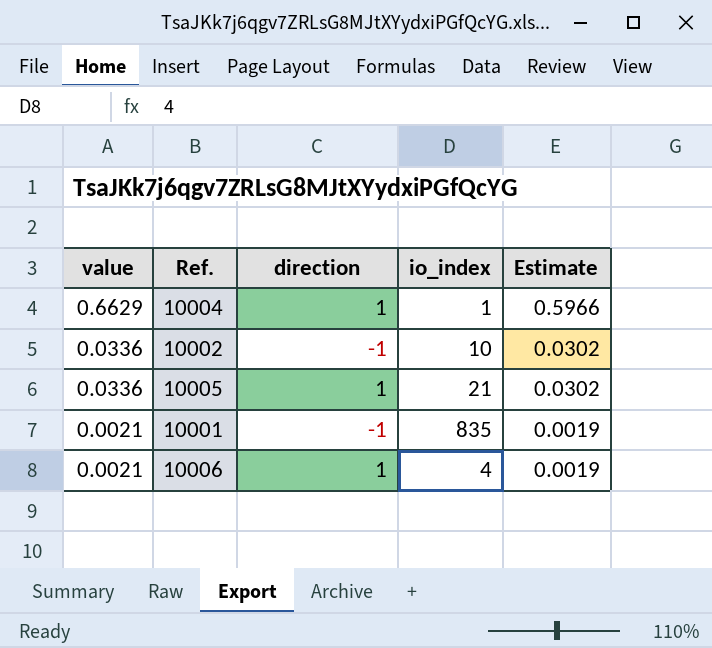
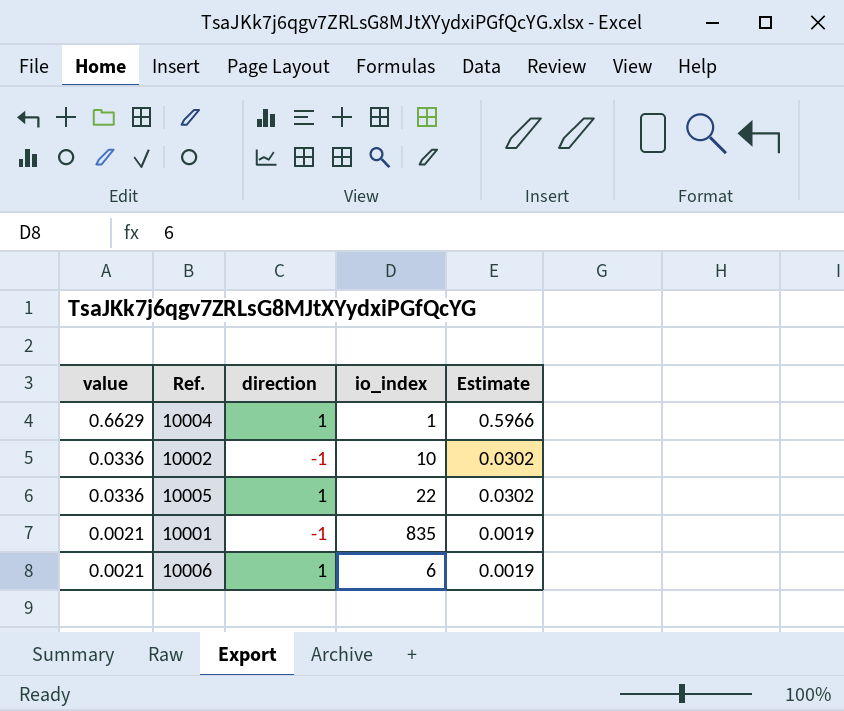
10005 | io_index: 21 -> 22
10006 | io_index: 4 -> 6

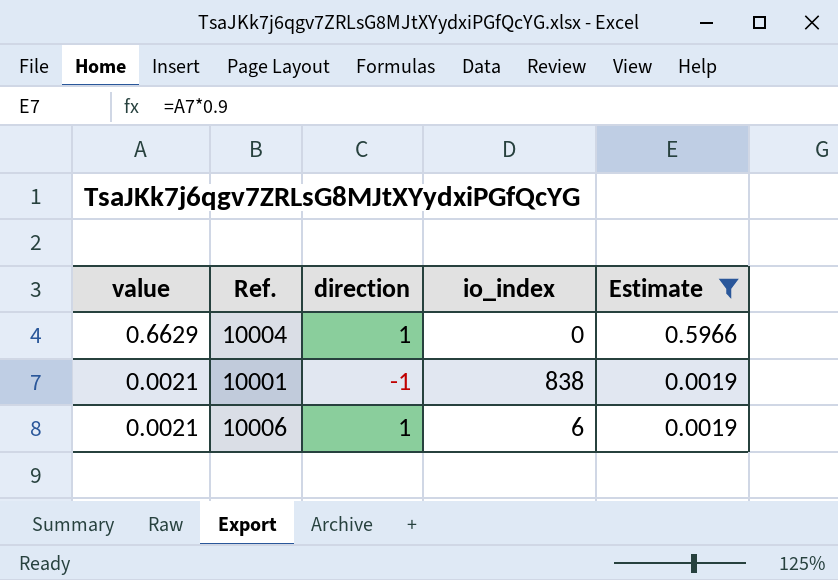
filter: none -> Estimate != 0.0302
10004 | io_index: 1 -> 0
10001 | io_index: 835 -> 838

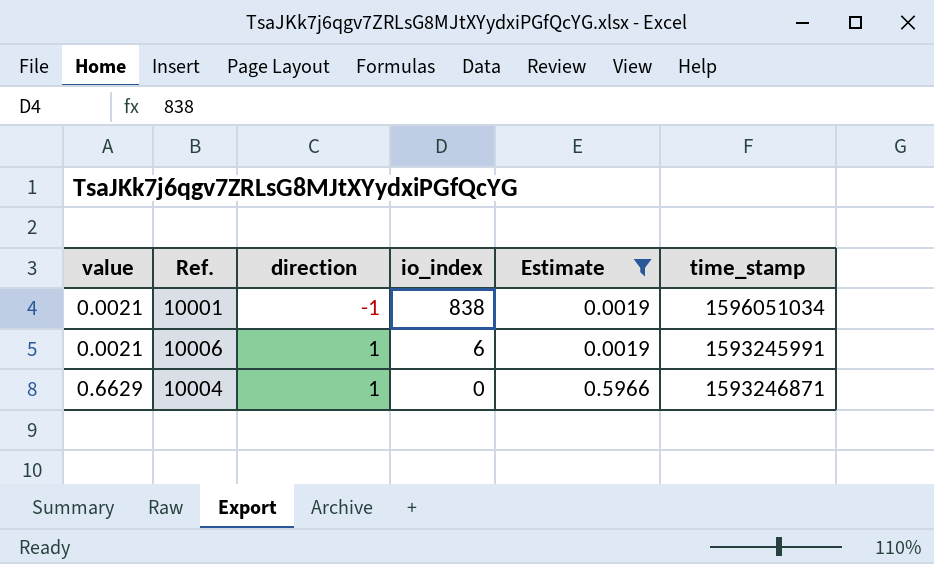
row order: value descending -> value ascending
column time_stamp | position: none -> 6

